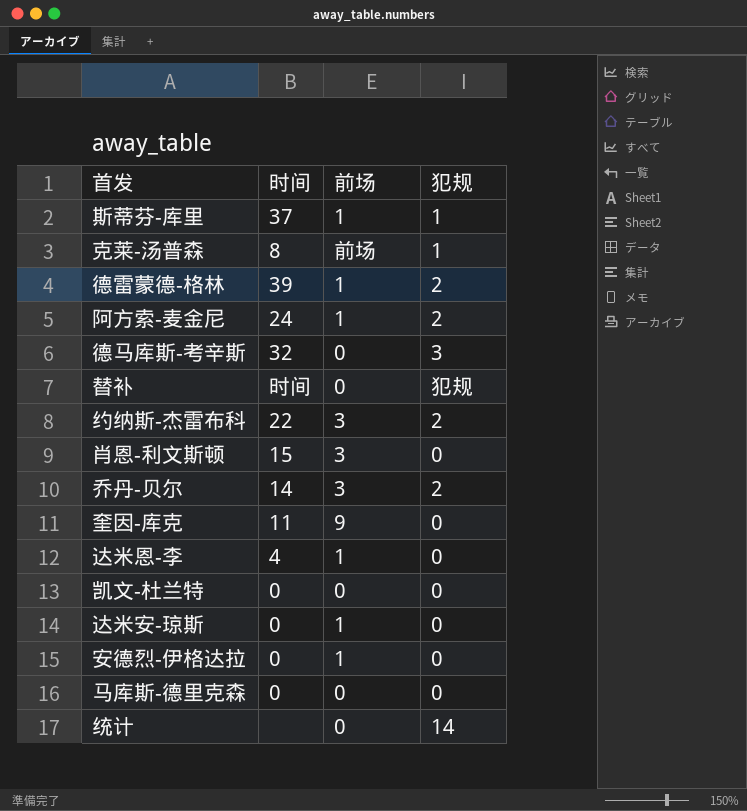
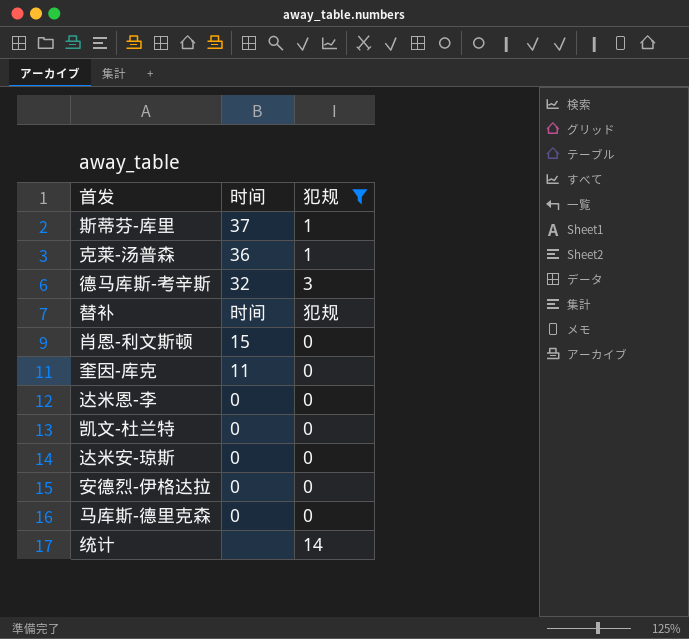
filter: none -> 犯规 != 2
column 前场 | position: 3 -> none
克莱-汤普森 | 时间: 8 -> 36
达米恩-李 | 时间: 4 -> 0

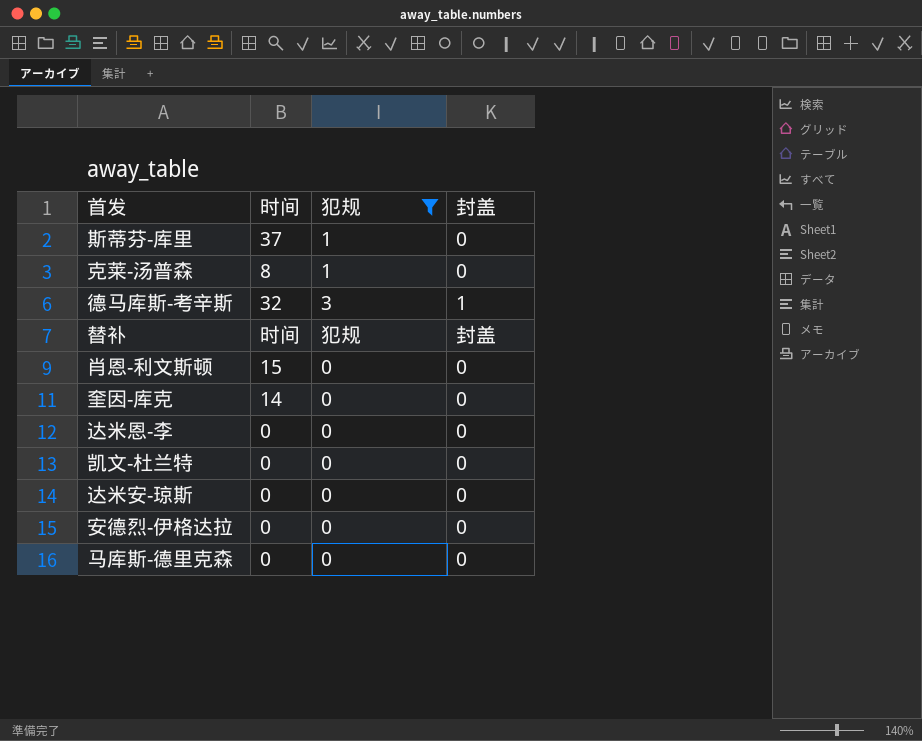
column 封盖 | position: none -> 4
row 统计: none | 14 -> none
克莱-汤普森 | 时间: 36 -> 8
奎因-库克 | 时间: 11 -> 14

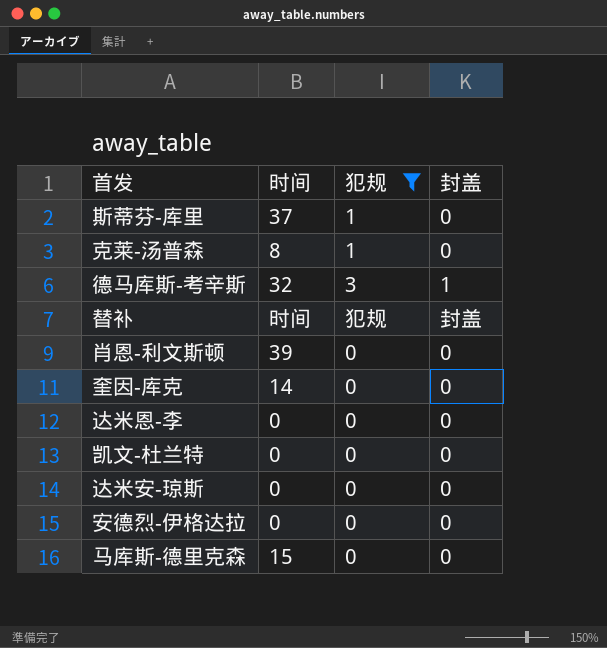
肖恩-利文斯顿 | 时间: 15 -> 39
马库斯-德里克森 | 时间: 0 -> 15

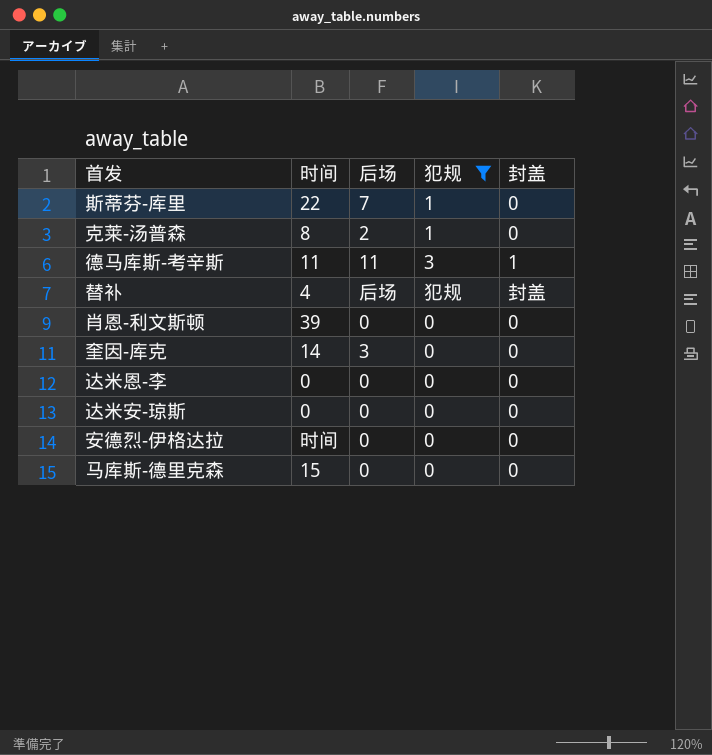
column 后场 | position: none -> 3
row 凯文-杜兰特: 0 | 0 | 0 -> none
斯蒂芬-库里 | 时间: 37 -> 22
德马库斯-考辛斯 | 时间: 32 -> 11
替补 | 时间: 时间 -> 4
安德烈-伊格达拉 | 时间: 0 -> 时间

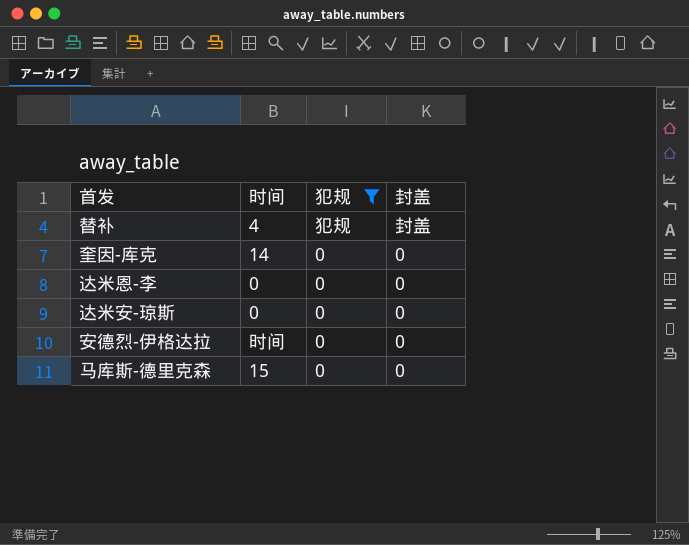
column 后场 | position: 3 -> none
row 斯蒂芬-库里: 22 | 7 | 1 | 0 -> none
row 克莱-汤普森: 8 | 2 | 1 | 0 -> none
row 德马库斯-考辛斯: 11 | 11 | 3 | 1 -> none
row 肖恩-利文斯顿: 39 | 0 | 0 | 0 -> none

